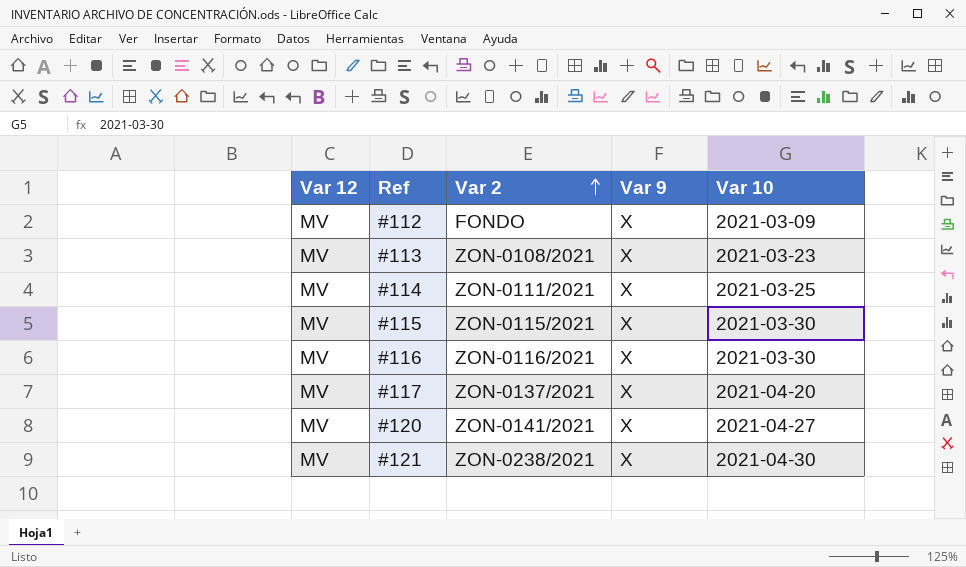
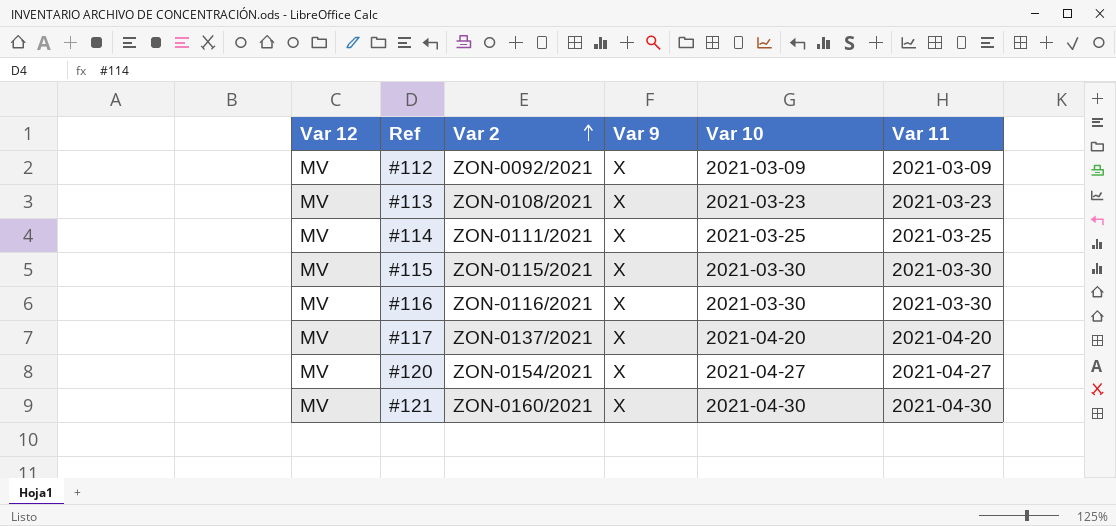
column Var 11 | position: none -> 6
#112 | Var 2: FONDO -> ZON-0092/2021
#120 | Var 2: ZON-0141/2021 -> ZON-0154/2021
#121 | Var 2: ZON-0238/2021 -> ZON-0160/2021

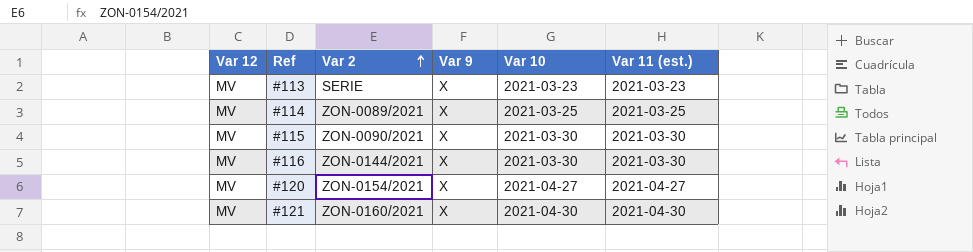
column name: Var 11 -> Var 11 (est.)
row #112: MV | ZON-0092/2021 | X | 2021-03-09 | 2021-03-09 -> none
row #117: MV | ZON-0137/2021 | X | 2021-04-20 | 2021-04-20 -> none
#113 | Var 2: ZON-0108/2021 -> SERIE
#114 | Var 2: ZON-0111/2021 -> ZON-0089/2021
#115 | Var 2: ZON-0115/2021 -> ZON-0090/2021
#116 | Var 2: ZON-0116/2021 -> ZON-0144/2021

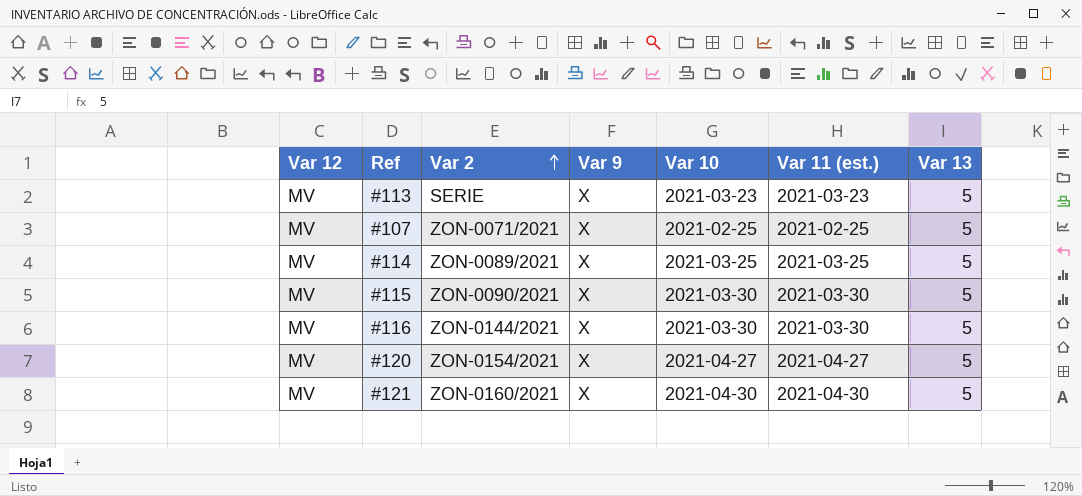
column Var 13 | position: none -> 7
row #107: none -> MV | ZON-0071/2021 | X | 2021-02-25 | 2021-02-25 | 5

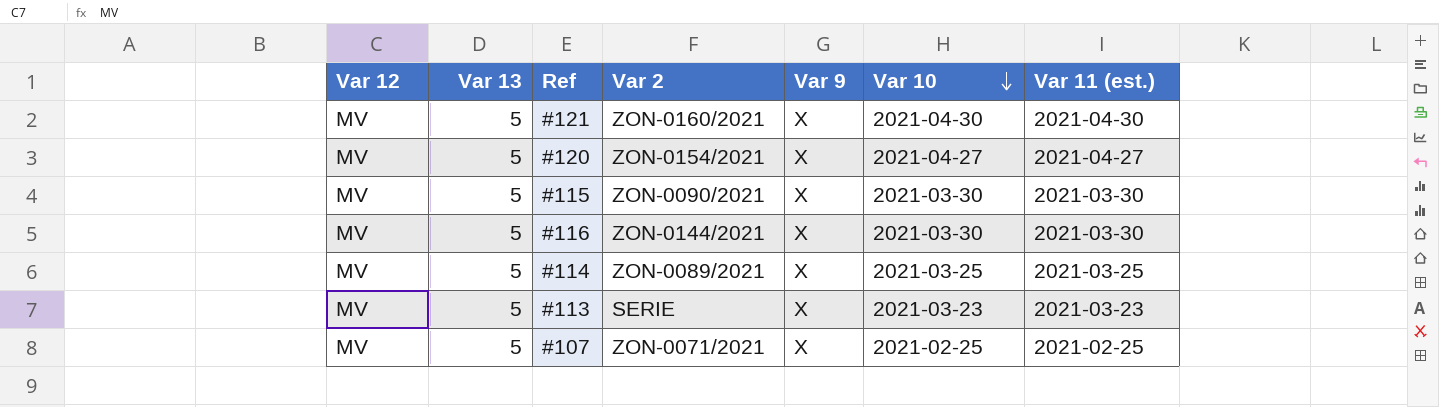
row order: Var 2 ascending -> Var 10 descending
column Var 13 | position: 7 -> 2

